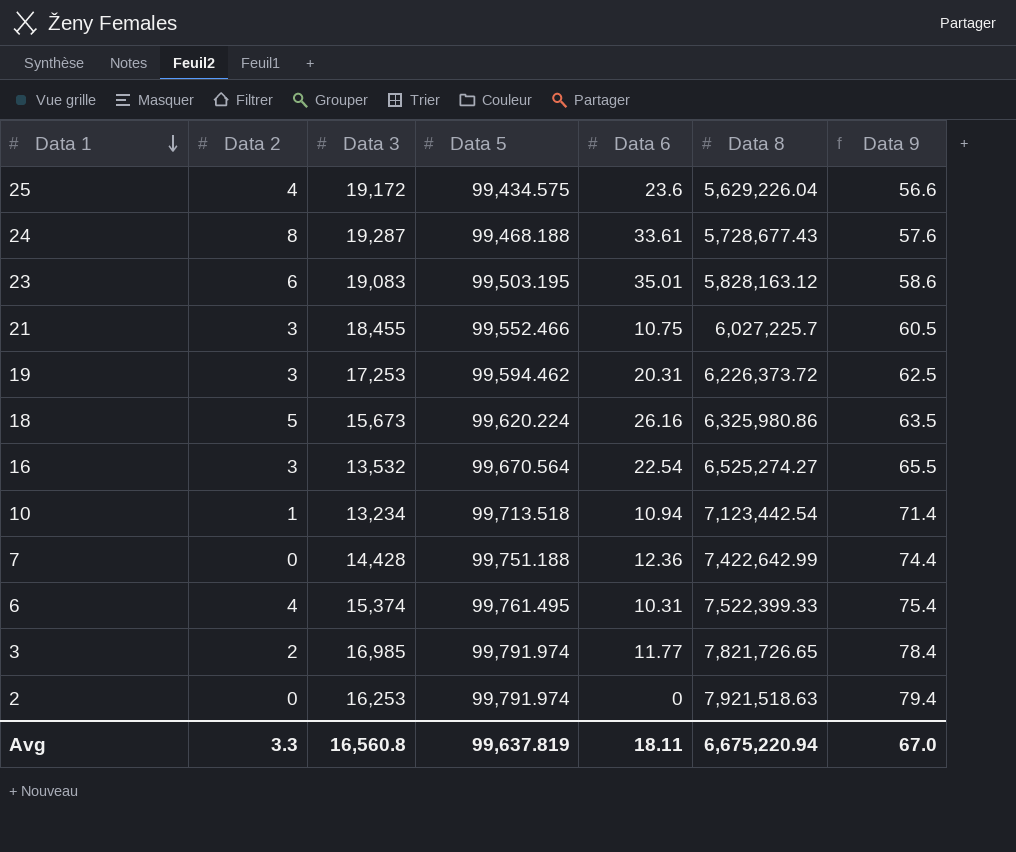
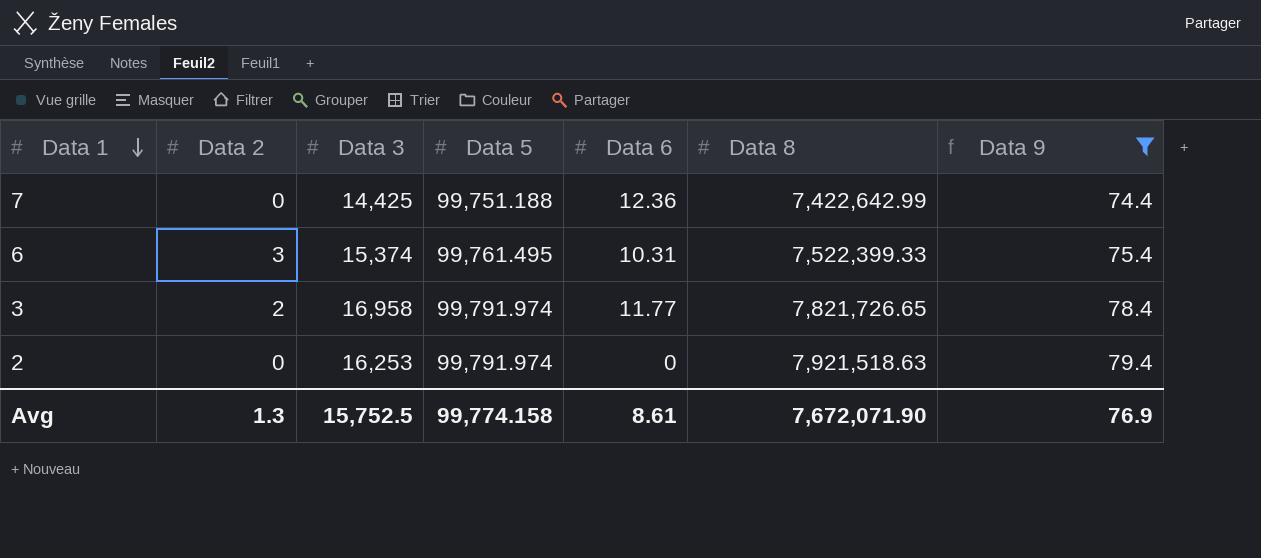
filter: none -> Data 9 >= 74.4
7 | Data 3: 14,428 -> 14,425
6 | Data 2: 4 -> 3
3 | Data 3: 16,985 -> 16,958
Avg | Data 2: 3.3 -> 1.3
Avg | Data 3: 16,560.8 -> 15,752.5
Avg | Data 5: 99,637.819 -> 99,774.158
Avg | Data 6: 18.11 -> 8.61
Avg | Data 8: 6,675,220.94 -> 7,672,071.90
Avg | Data 9: 67.0 -> 76.9

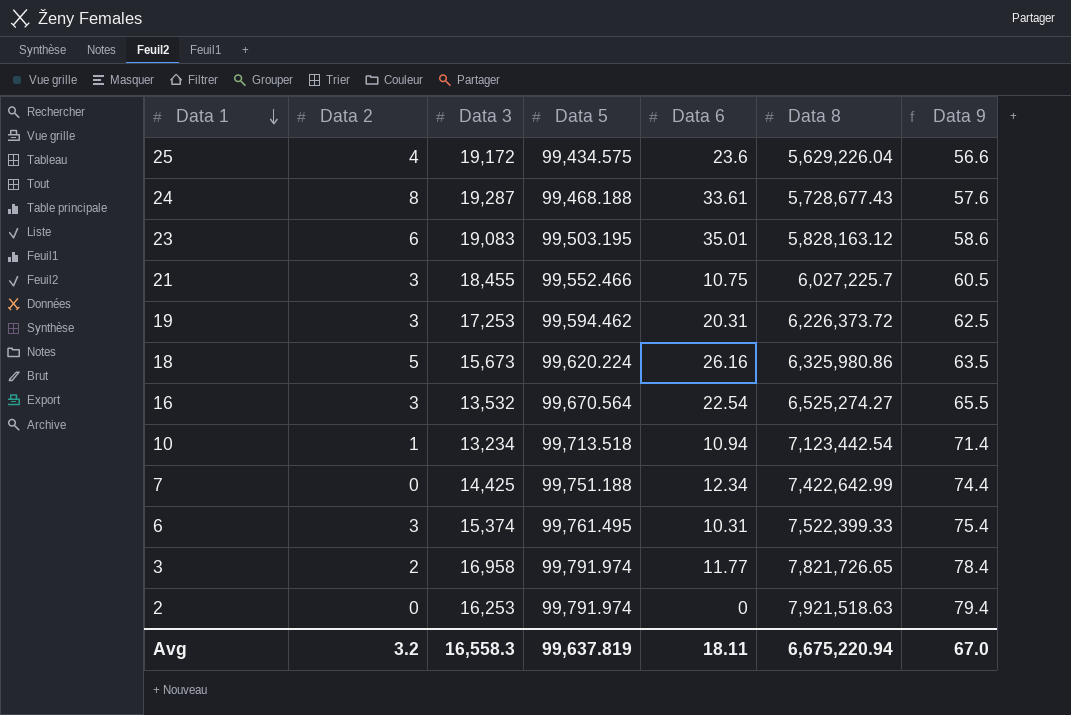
filter: Data 9 >= 74.4 -> none
7 | Data 6: 12.36 -> 12.34
Avg | Data 2: 1.3 -> 3.2
Avg | Data 3: 15,752.5 -> 16,558.3
Avg | Data 5: 99,774.158 -> 99,637.819
Avg | Data 6: 8.61 -> 18.11
Avg | Data 8: 7,672,071.90 -> 6,675,220.94
Avg | Data 9: 76.9 -> 67.0

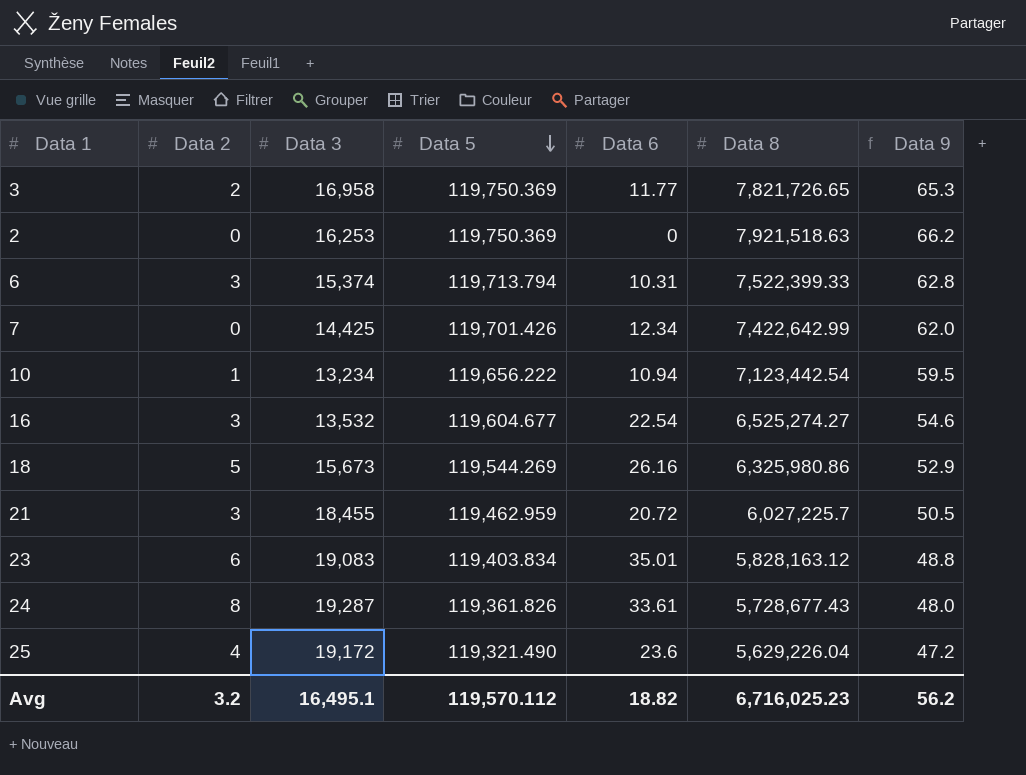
row order: Data 1 descending -> Data 5 descending
row 19: 3 | 17,253 | 99,594.462 | 20.31 | 6,226,373.72 | 62.5 -> none
3 | Data 5: 99,791.974 -> 119,750.369
3 | Data 9: 78.4 -> 65.3
2 | Data 5: 99,791.974 -> 119,750.369
2 | Data 9: 79.4 -> 66.2
6 | Data 5: 99,761.495 -> 119,713.794
6 | Data 9: 75.4 -> 62.8
7 | Data 5: 99,751.188 -> 119,701.426
7 | Data 9: 74.4 -> 62.0
10 | Data 5: 99,713.518 -> 119,656.222
10 | Data 9: 71.4 -> 59.5
16 | Data 5: 99,670.564 -> 119,604.677
16 | Data 9: 65.5 -> 54.6
18 | Data 5: 99,620.224 -> 119,544.269
18 | Data 9: 63.5 -> 52.9
21 | Data 5: 99,552.466 -> 119,462.959
21 | Data 6: 10.75 -> 20.72
21 | Data 9: 60.5 -> 50.5
23 | Data 5: 99,503.195 -> 119,403.834
23 | Data 9: 58.6 -> 48.8
24 | Data 5: 99,468.188 -> 119,361.826
24 | Data 9: 57.6 -> 48.0
25 | Data 5: 99,434.575 -> 119,321.490
25 | Data 9: 56.6 -> 47.2
Avg | Data 3: 16,558.3 -> 16,495.1
Avg | Data 5: 99,637.819 -> 119,570.112
Avg | Data 6: 18.11 -> 18.82
Avg | Data 8: 6,675,220.94 -> 6,716,025.23
Avg | Data 9: 67.0 -> 56.2

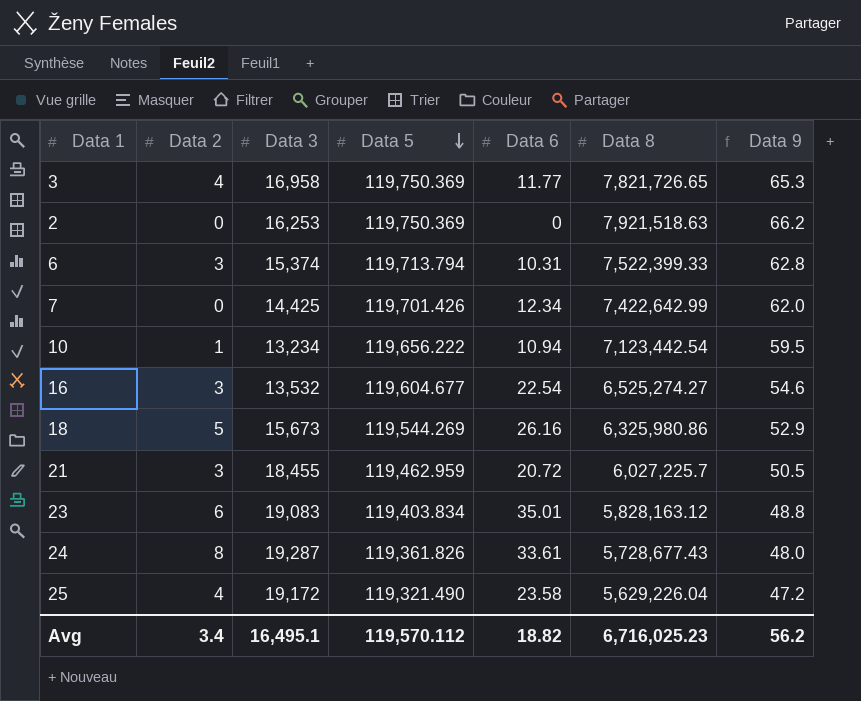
3 | Data 2: 2 -> 4
25 | Data 6: 23.6 -> 23.58
Avg | Data 2: 3.2 -> 3.4

